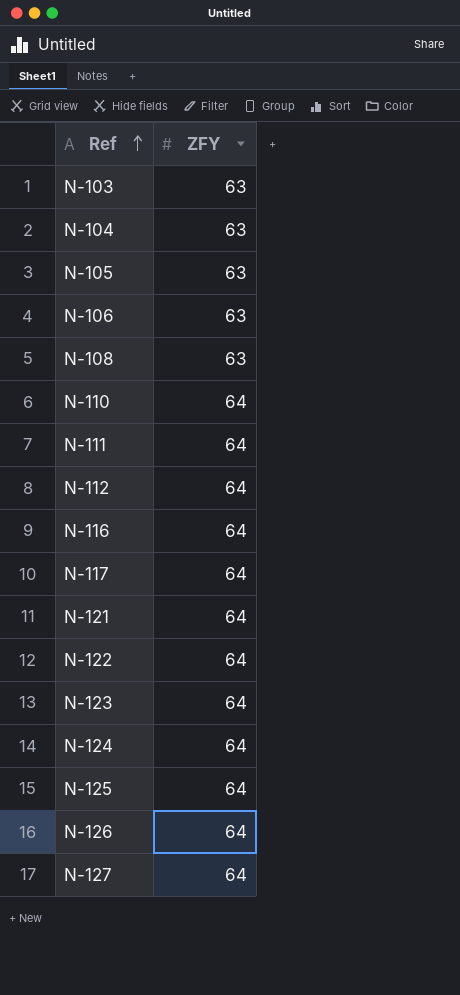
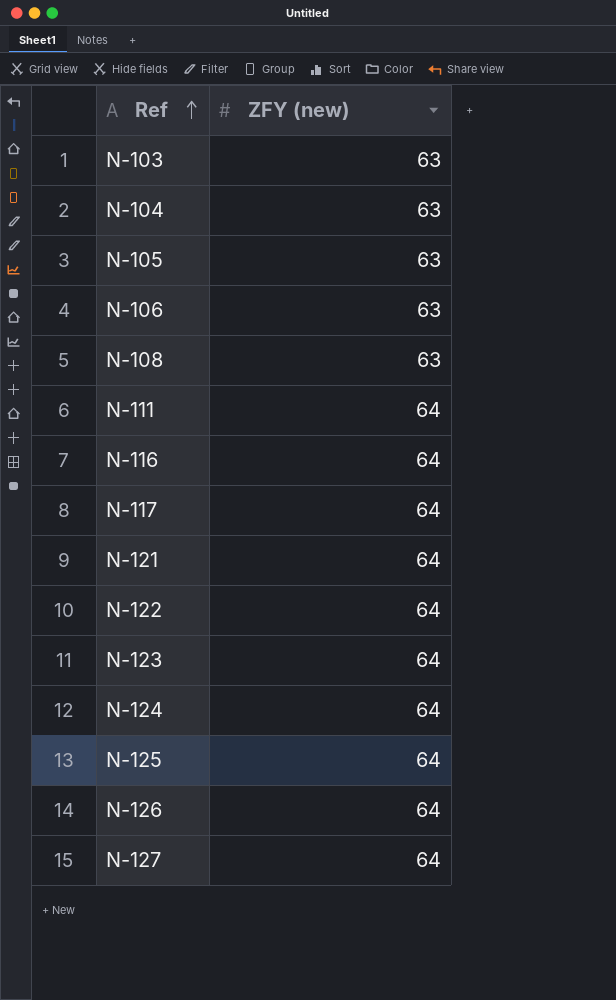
column name: ZFY -> ZFY (new)
row N-110: 64 -> none
row N-112: 64 -> none

